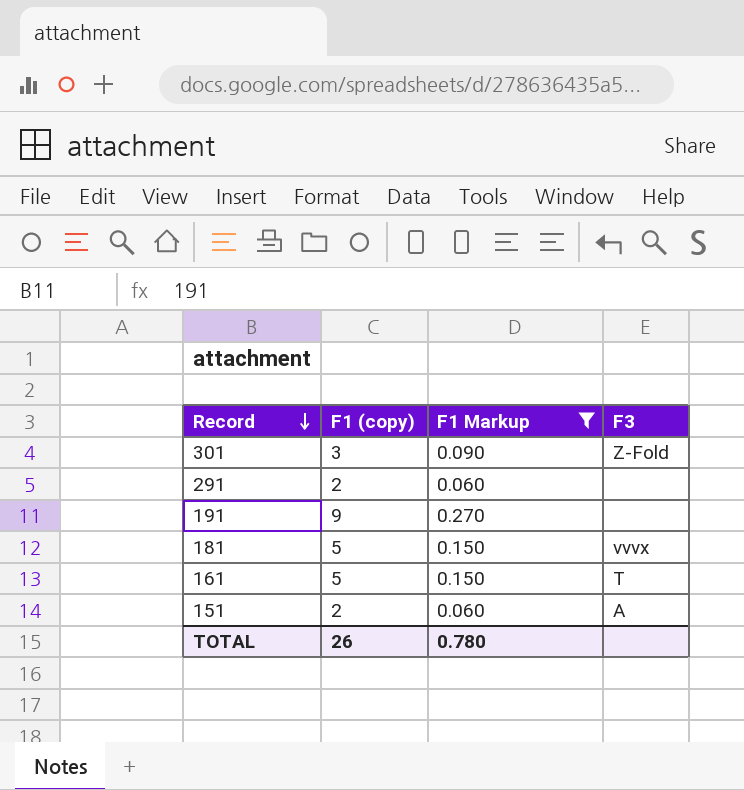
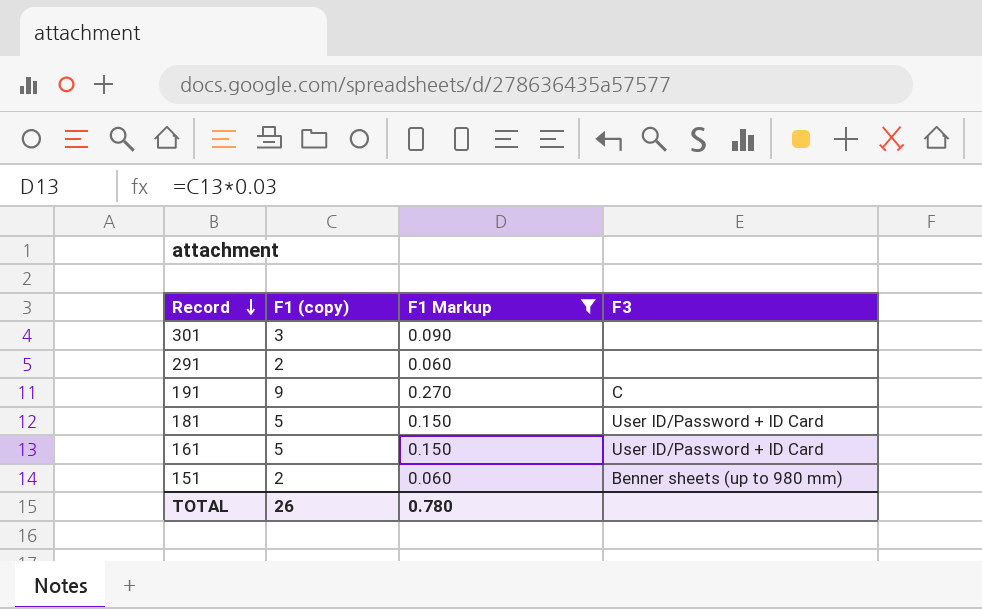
301 | F3: Z-Fold -> none
191 | F3: none -> C
181 | F3: vvvx -> User ID/Password + ID Card
161 | F3: T -> User ID/Password + ID Card
151 | F3: A -> Benner sheets (up to 980 mm)

